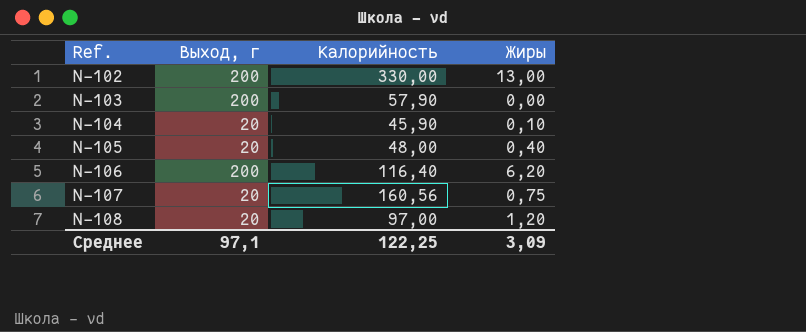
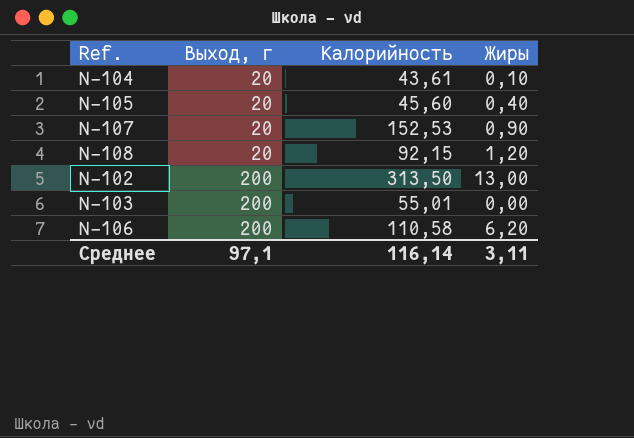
row order: Ref. ascending -> Выход, г ascending
N-104 | Калорийность: 45,90 -> 43,61
N-105 | Калорийность: 48,00 -> 45,60
N-107 | Калорийность: 160,56 -> 152,53
N-107 | Жиры: 0,75 -> 0,90
N-108 | Калорийность: 97,00 -> 92,15
N-102 | Калорийность: 330,00 -> 313,50
N-103 | Калорийность: 57,90 -> 55,01
N-106 | Калорийность: 116,40 -> 110,58
Среднее | Калорийность: 122,25 -> 116,14
Среднее | Жиры: 3,09 -> 3,11

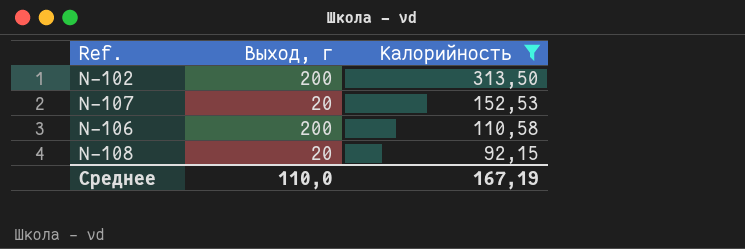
filter: none -> Калорийность >= 92,15
row order: Выход, г ascending -> Калорийность descending
column Жиры | position: 4 -> none
Среднее | Выход, г: 97,1 -> 110,0
Среднее | Калорийность: 116,14 -> 167,19

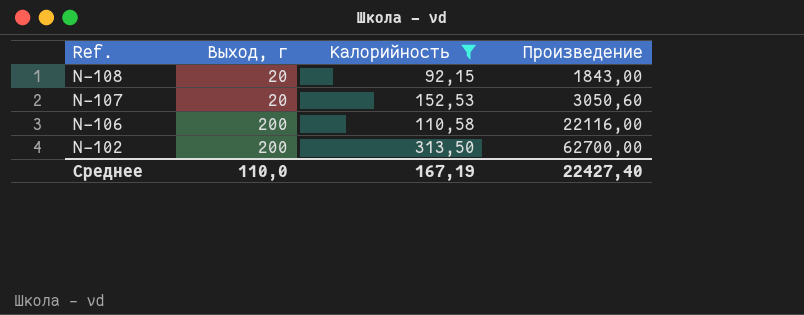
row order: Калорийность descending -> Ref. descending
column Произведение | formula: none -> [Выход, г] * [Калорийность]

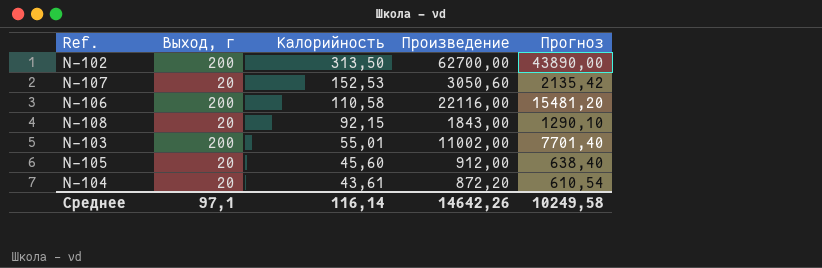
filter: Калорийность >= 92,15 -> none
row order: Ref. descending -> Калорийность descending
column Прогноз | formula: none -> [Произведение] * 0,7
Среднее | Выход, г: 110,0 -> 97,1
Среднее | Калорийность: 167,19 -> 116,14
Среднее | Произведение: 22427,40 -> 14642,26

